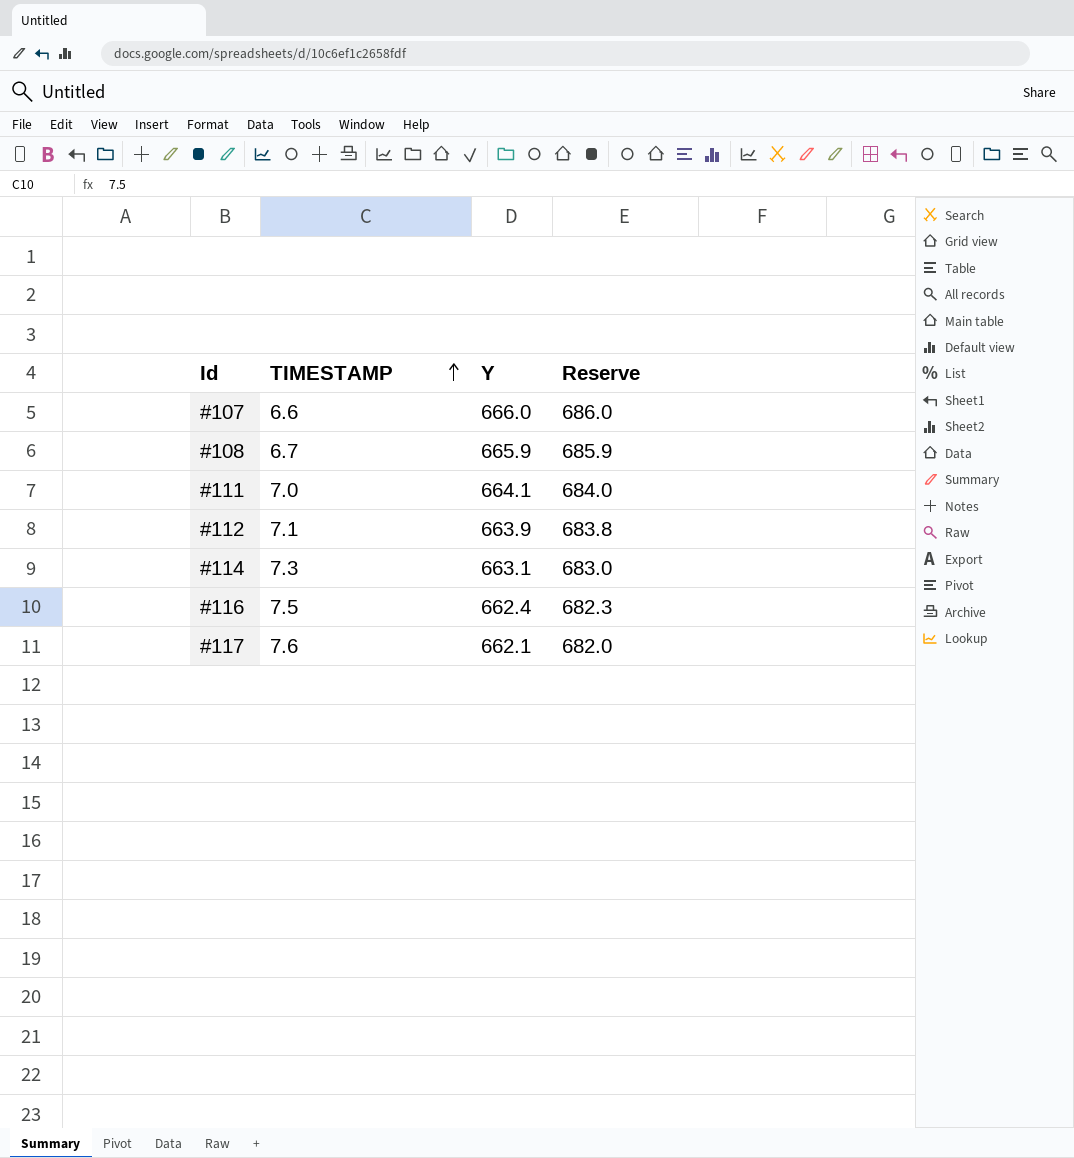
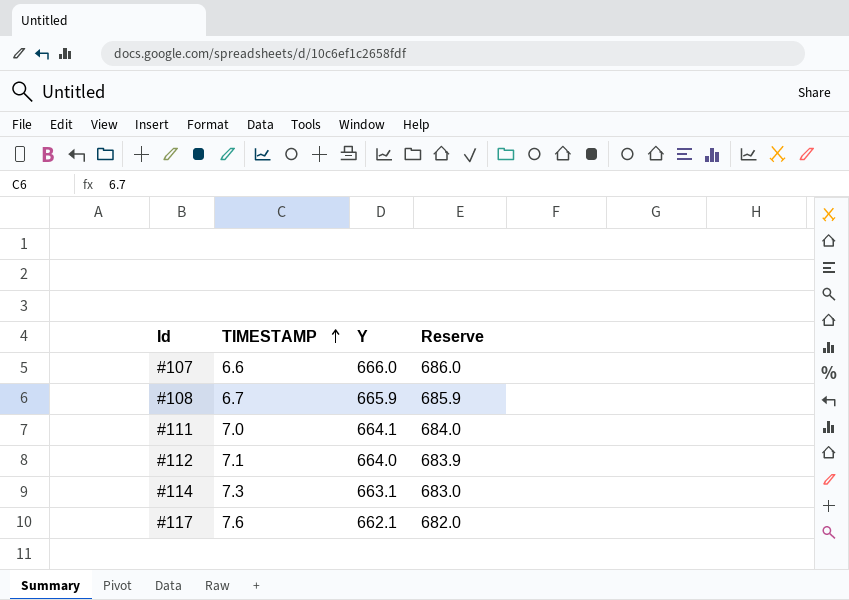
row #116: 7.5 | 662.4 | 682.3 -> none
#112 | Y: 663.9 -> 664.0
#112 | Reserve: 683.8 -> 683.9

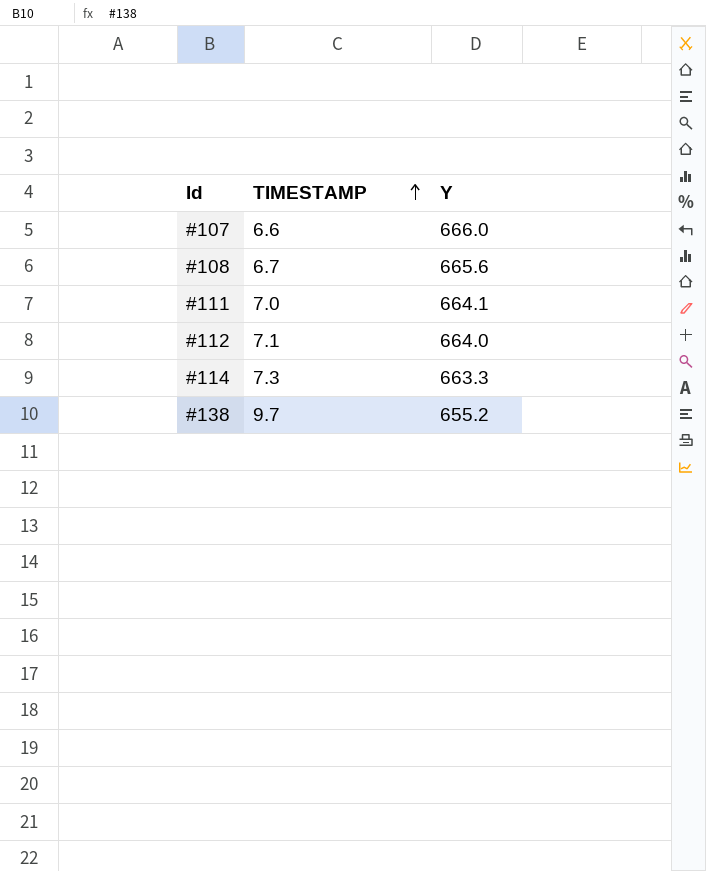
column Reserve | formula: [Y] * 1.03 -> none
row #117: 7.6 | 662.1 | 682.0 -> none
#108 | Y: 665.9 -> 665.6
#114 | Y: 663.1 -> 663.3
row #138: none -> 9.7 | 655.2

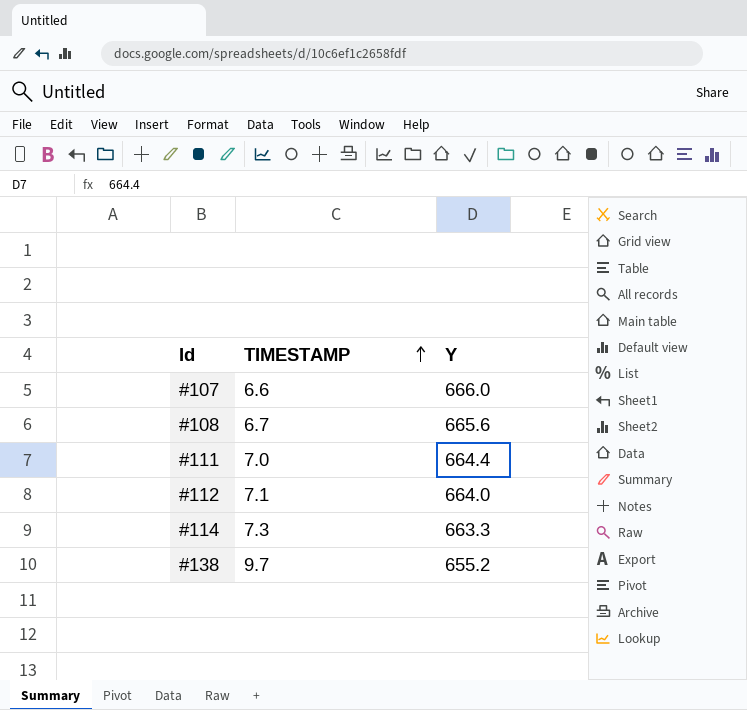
#111 | Y: 664.1 -> 664.4

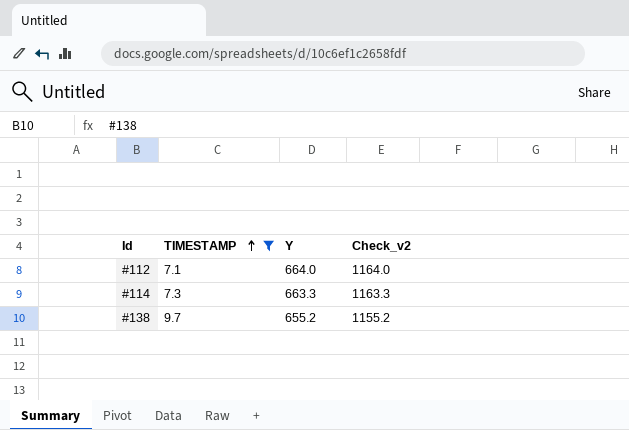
filter: none -> TIMESTAMP >= 7.1
column Check_v2 | formula: none -> [Y] + 500

